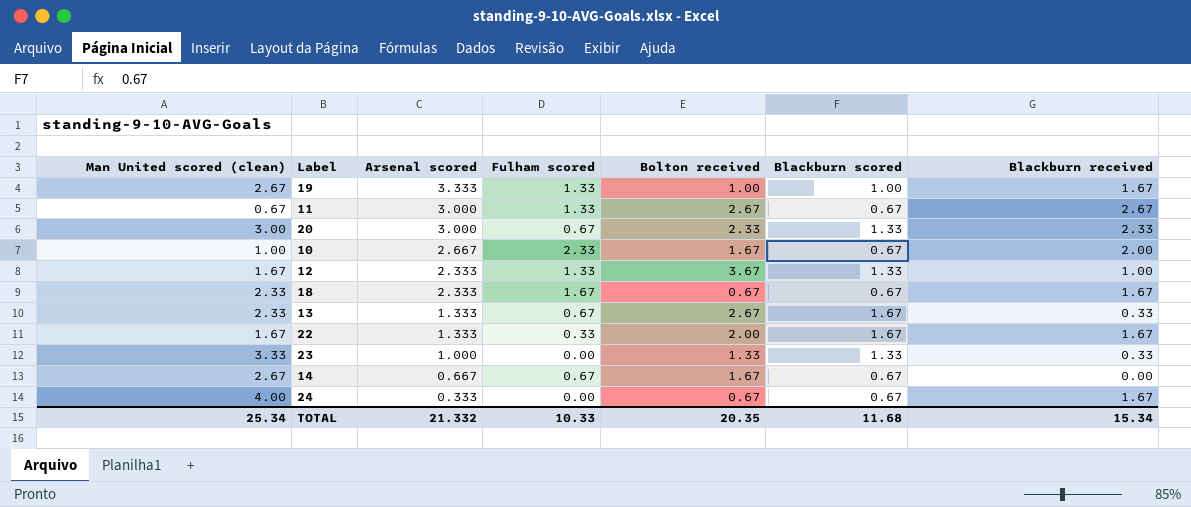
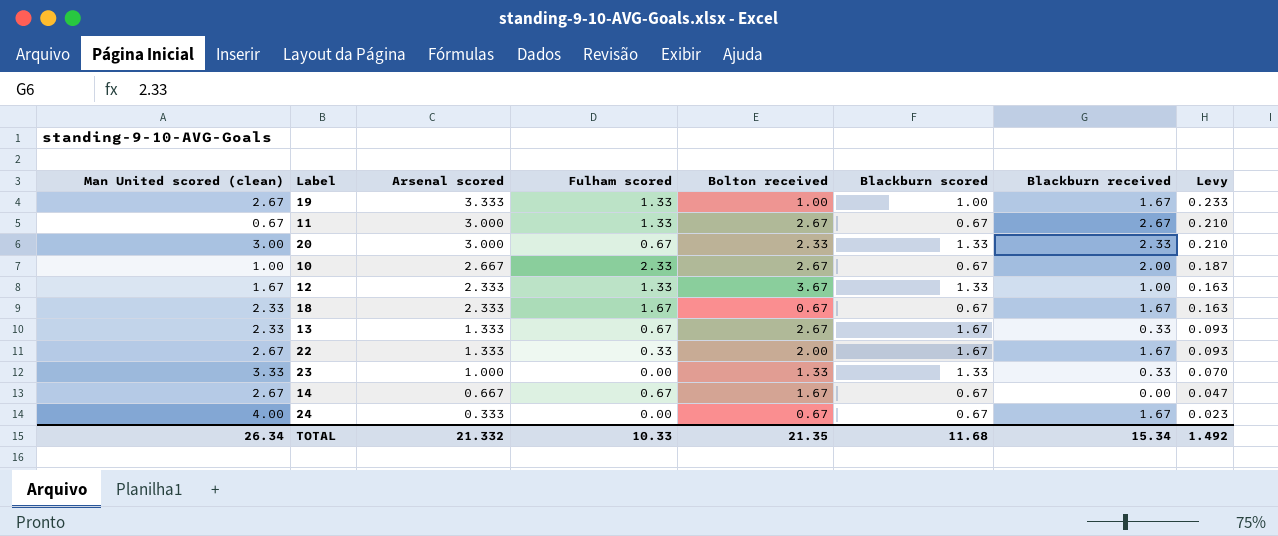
column Levy | formula: none -> [Arsenal scored] * 0.07
10 | Bolton received: 1.67 -> 2.67
22 | Man United scored (clean): 1.67 -> 2.67
TOTAL | Man United scored (clean): 25.34 -> 26.34
TOTAL | Bolton received: 20.35 -> 21.35

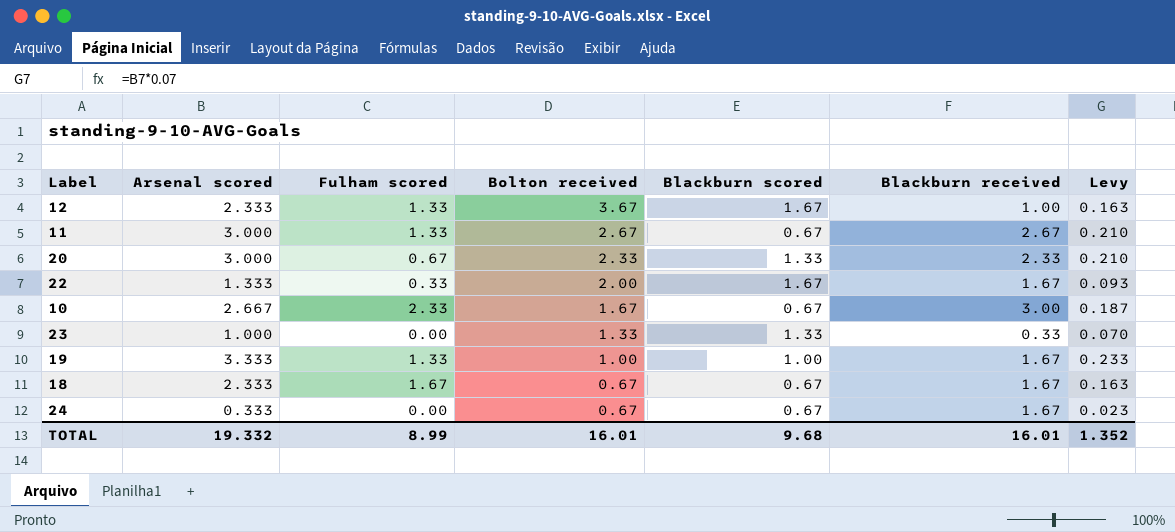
row order: Arsenal scored descending -> Bolton received descending
column Man United scored (clean) | position: 1 -> none
row 13: 2.33 | 1.333 | 0.67 | 2.67 | 1.67 | 0.33 | 0.093 -> none
row 14: 2.67 | 0.667 | 0.67 | 1.67 | 0.67 | 0.00 | 0.047 -> none
12 | Blackburn scored: 1.33 -> 1.67
10 | Bolton received: 2.67 -> 1.67
10 | Blackburn received: 2.00 -> 3.00
TOTAL | Arsenal scored: 21.332 -> 19.332
TOTAL | Fulham scored: 10.33 -> 8.99
TOTAL | Bolton received: 21.35 -> 16.01
TOTAL | Blackburn scored: 11.68 -> 9.68
TOTAL | Blackburn received: 15.34 -> 16.01
TOTAL | Levy: 1.492 -> 1.352

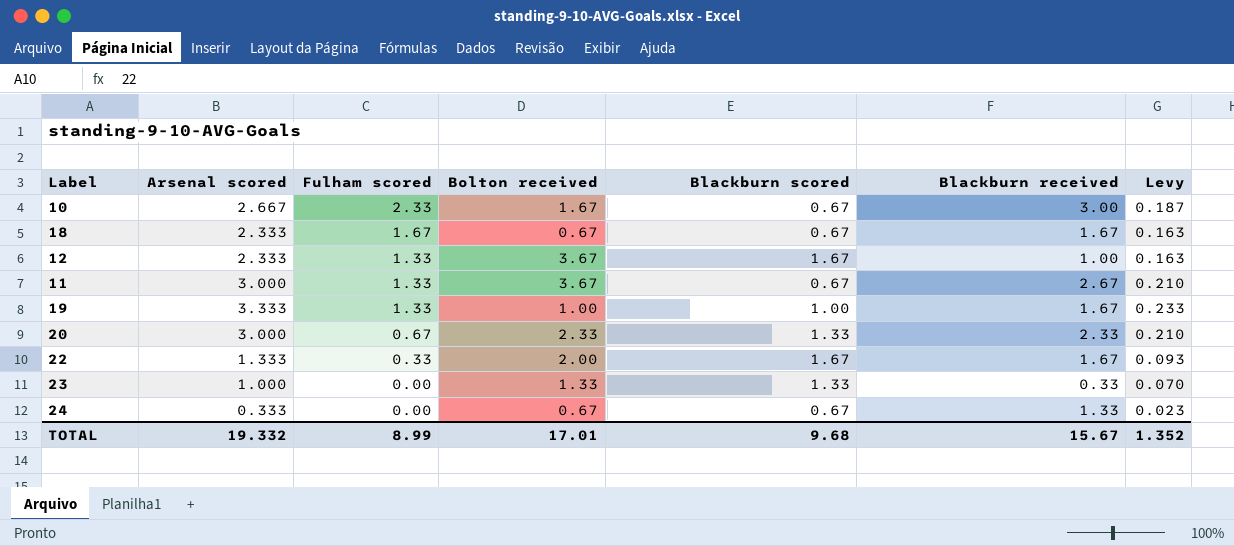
row order: Bolton received descending -> Fulham scored descending
11 | Bolton received: 2.67 -> 3.67
24 | Blackburn received: 1.67 -> 1.33
TOTAL | Bolton received: 16.01 -> 17.01
TOTAL | Blackburn received: 16.01 -> 15.67

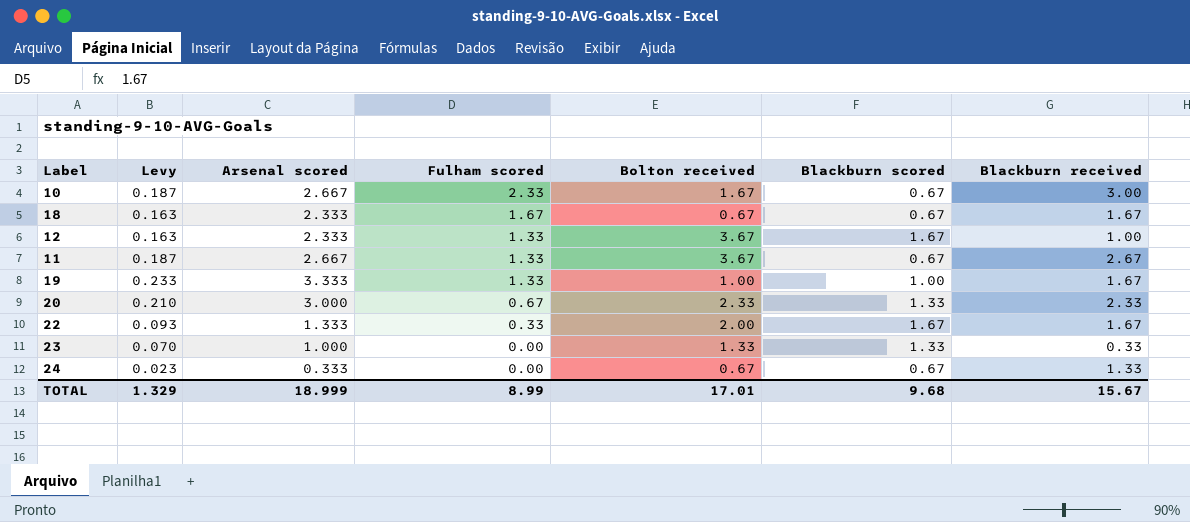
column Levy | position: 7 -> 2
11 | Levy: 0.210 -> 0.187
11 | Arsenal scored: 3.000 -> 2.667
TOTAL | Levy: 1.352 -> 1.329
TOTAL | Arsenal scored: 19.332 -> 18.999

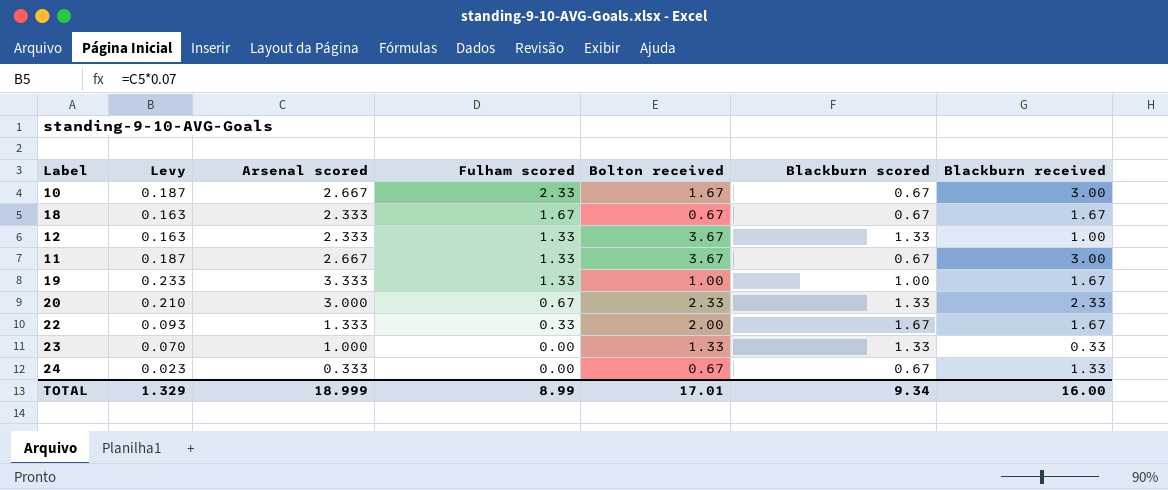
12 | Blackburn scored: 1.67 -> 1.33
11 | Blackburn received: 2.67 -> 3.00
TOTAL | Blackburn scored: 9.68 -> 9.34
TOTAL | Blackburn received: 15.67 -> 16.00

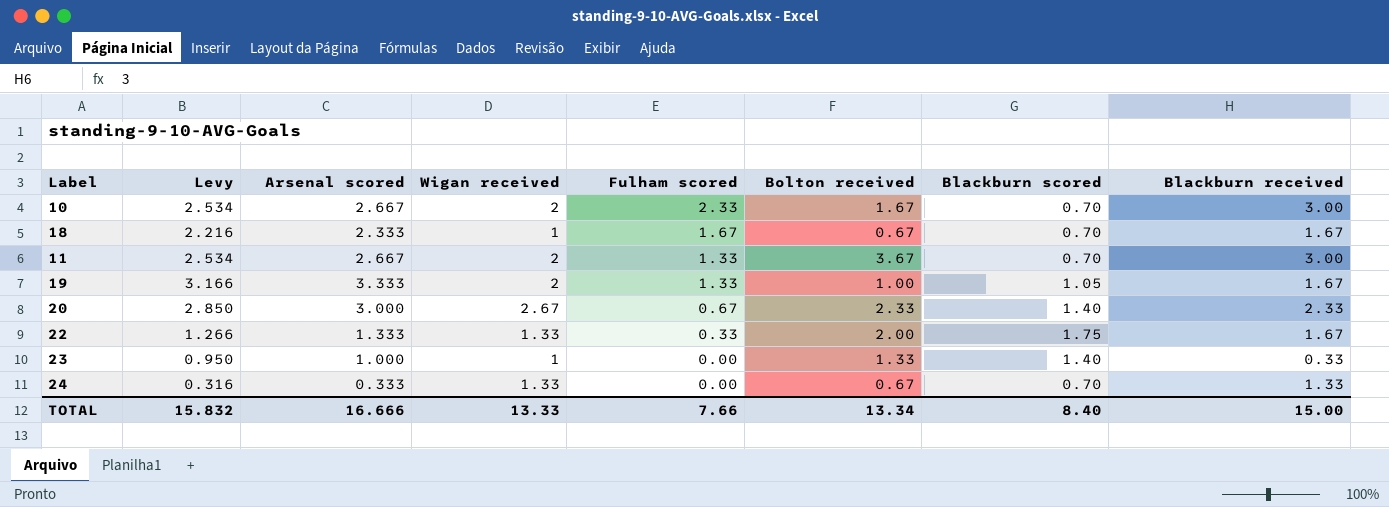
column Levy | formula: [Arsenal scored] * 0.07 -> [Arsenal scored] * 0.95
column Wigan received | position: none -> 4
row 12: 0.163 | 2.333 | 1.33 | 3.67 | 1.33 | 1.00 -> none
10 | Blackburn scored: 0.67 -> 0.70
18 | Blackburn scored: 0.67 -> 0.70
11 | Blackburn scored: 0.67 -> 0.70
19 | Blackburn scored: 1.00 -> 1.05
20 | Blackburn scored: 1.33 -> 1.40
22 | Blackburn scored: 1.67 -> 1.75
23 | Blackburn scored: 1.33 -> 1.40
24 | Blackburn scored: 0.67 -> 0.70
TOTAL | Levy: 1.329 -> 15.832
TOTAL | Arsenal scored: 18.999 -> 16.666
TOTAL | Fulham scored: 8.99 -> 7.66
TOTAL | Bolton received: 17.01 -> 13.34
TOTAL | Blackburn scored: 9.34 -> 8.40
TOTAL | Blackburn received: 16.00 -> 15.00

